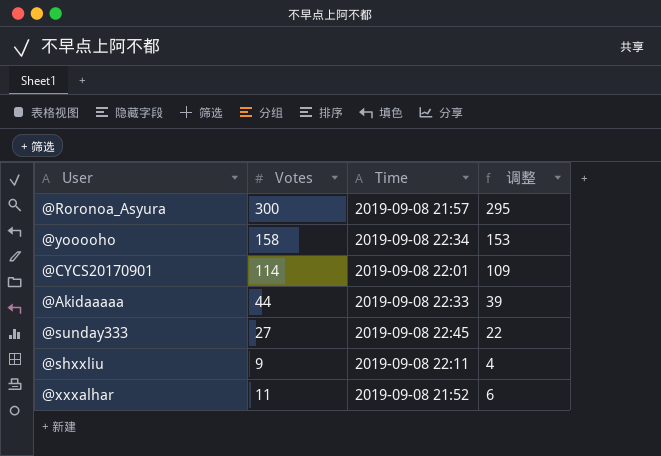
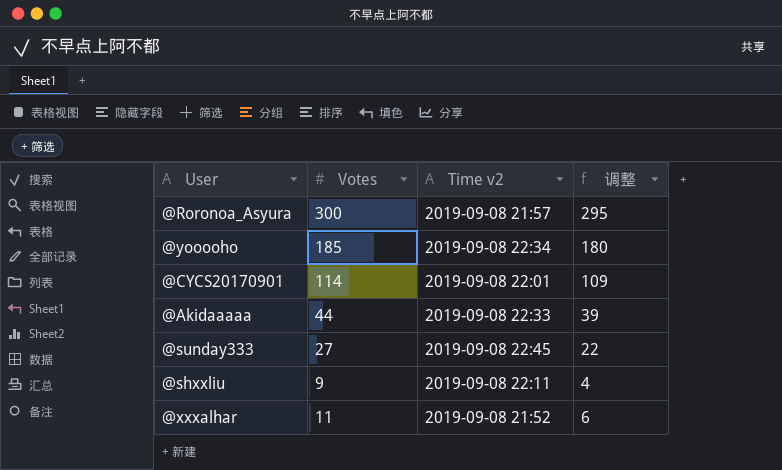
column name: Time -> Time v2
@yooooho | Votes: 158 -> 185
@yooooho | 调整: 153 -> 180

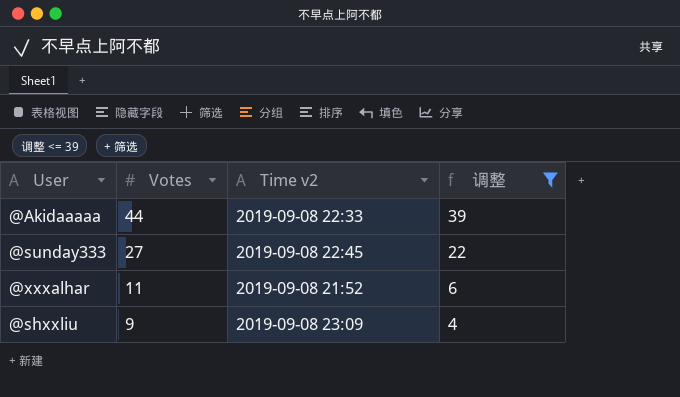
filter: none -> 调整 <= 39
row order: none -> Votes descending
@shxxliu | Time v2: 2019-09-08 22:11 -> 2019-09-08 23:09

